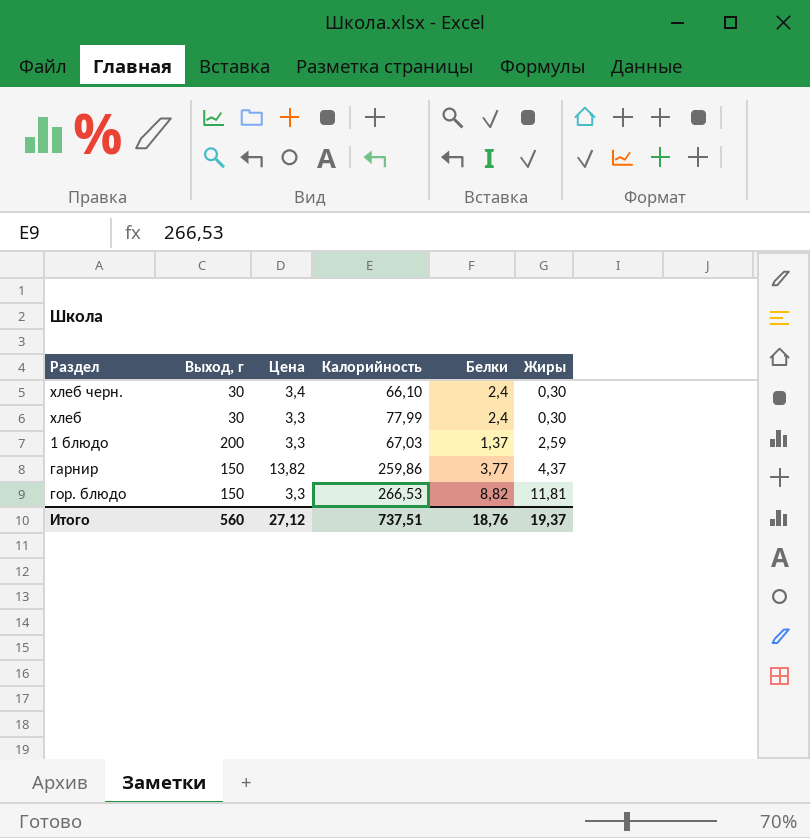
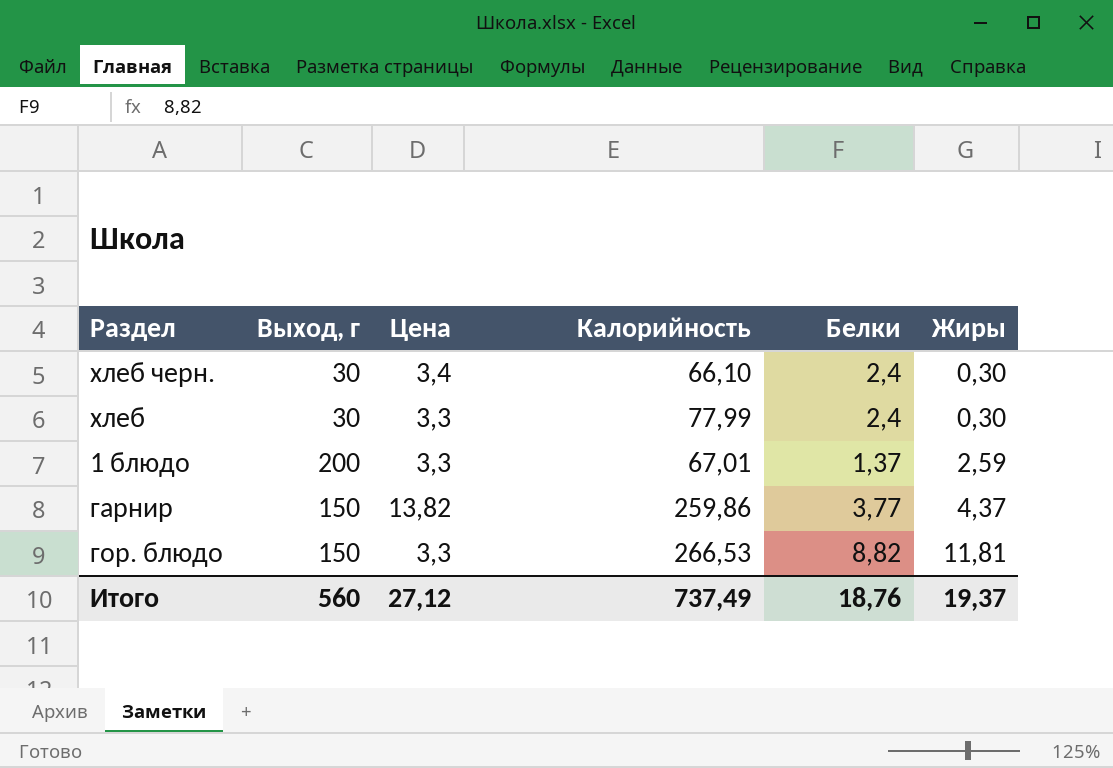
1 блюдо | Калорийность: 67,03 -> 67,01
Итого | Калорийность: 737,51 -> 737,49

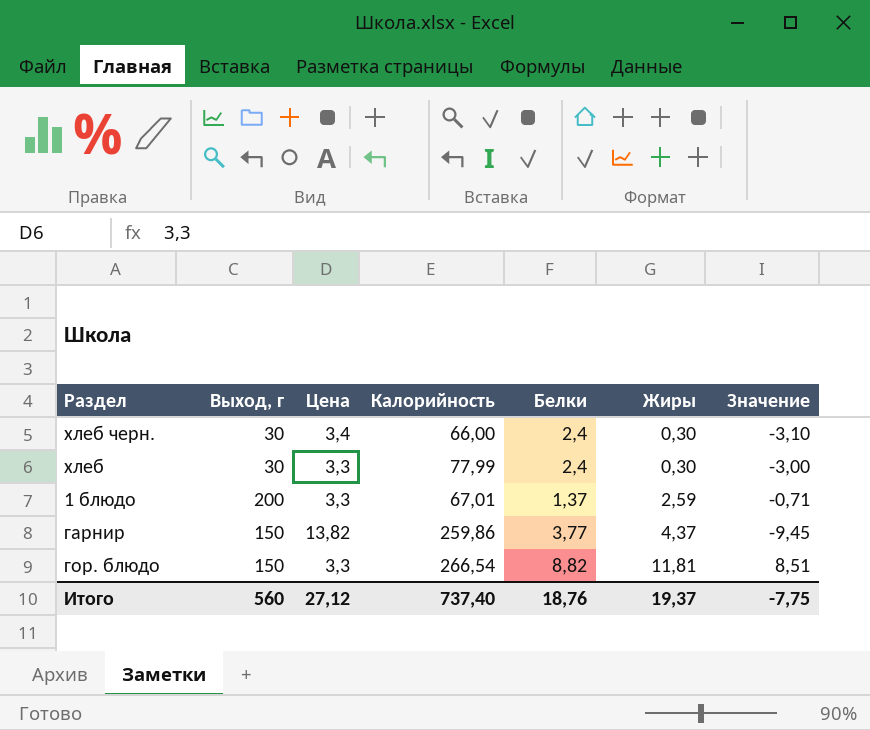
column Значение | formula: none -> [Жиры] - [Цена]
хлеб черн. | Калорийность: 66,10 -> 66,00
гор. блюдо | Калорийность: 266,53 -> 266,54
Итого | Калорийность: 737,49 -> 737,40

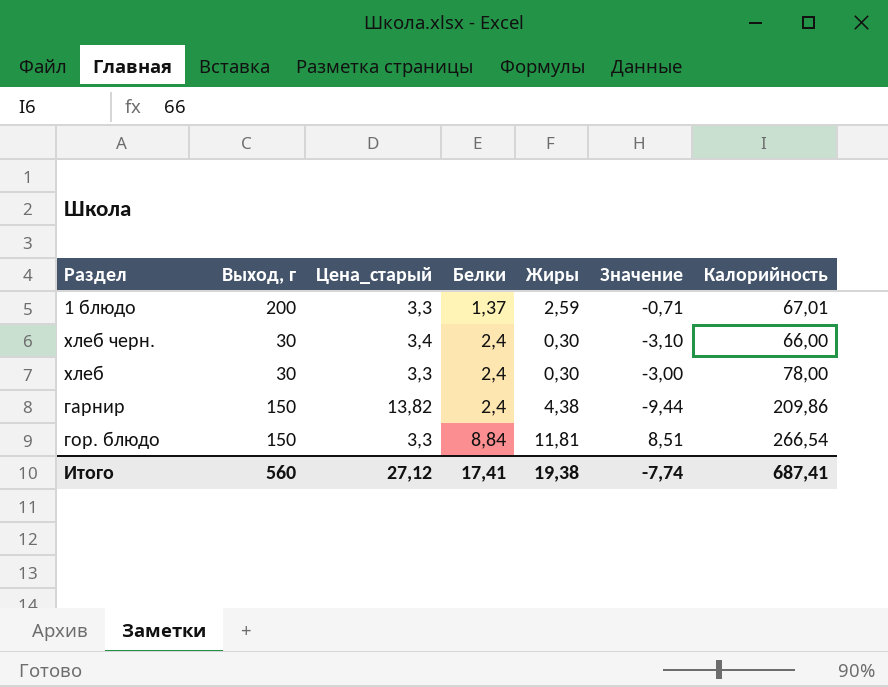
row order: Жиры ascending -> Белки ascending
column name: Цена -> Цена_старый
column Калорийность | position: 4 -> 7
хлеб | Калорийность: 77,99 -> 78,00
гарнир | Белки: 3,77 -> 2,4
гарнир | Жиры: 4,37 -> 4,38
гарнир | Значение: -9,45 -> -9,44
гарнир | Калорийность: 259,86 -> 209,86
гор. блюдо | Белки: 8,82 -> 8,84
Итого | Белки: 18,76 -> 17,41
Итого | Жиры: 19,37 -> 19,38
Итого | Значение: -7,75 -> -7,74
Итого | Калорийность: 737,40 -> 687,41

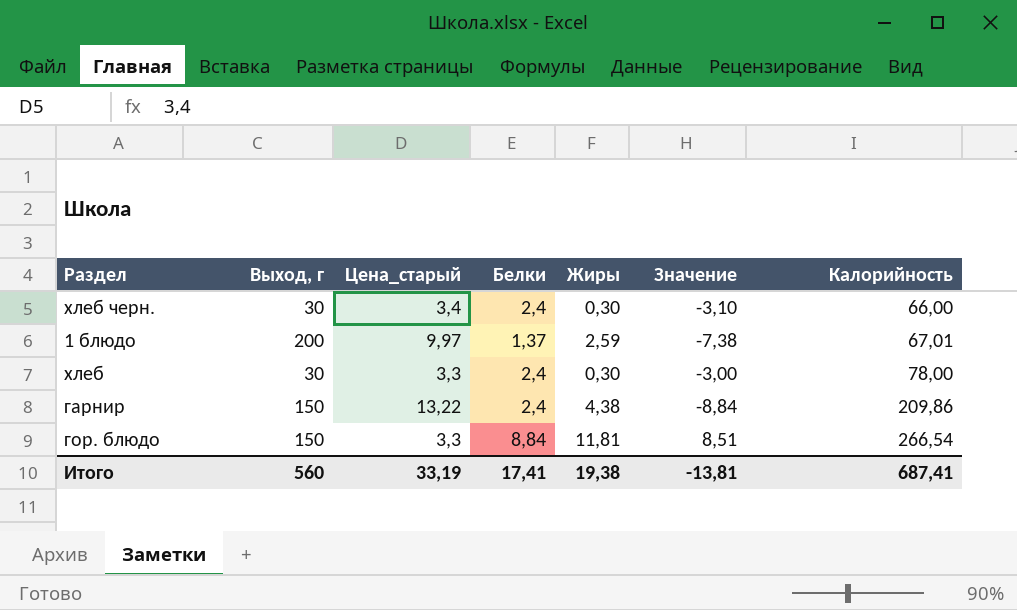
row order: Белки ascending -> Калорийность ascending
1 блюдо | Цена_старый: 3,3 -> 9,97
1 блюдо | Значение: -0,71 -> -7,38
гарнир | Цена_старый: 13,82 -> 13,22
гарнир | Значение: -9,44 -> -8,84
Итого | Цена_старый: 27,12 -> 33,19
Итого | Значение: -7,74 -> -13,81

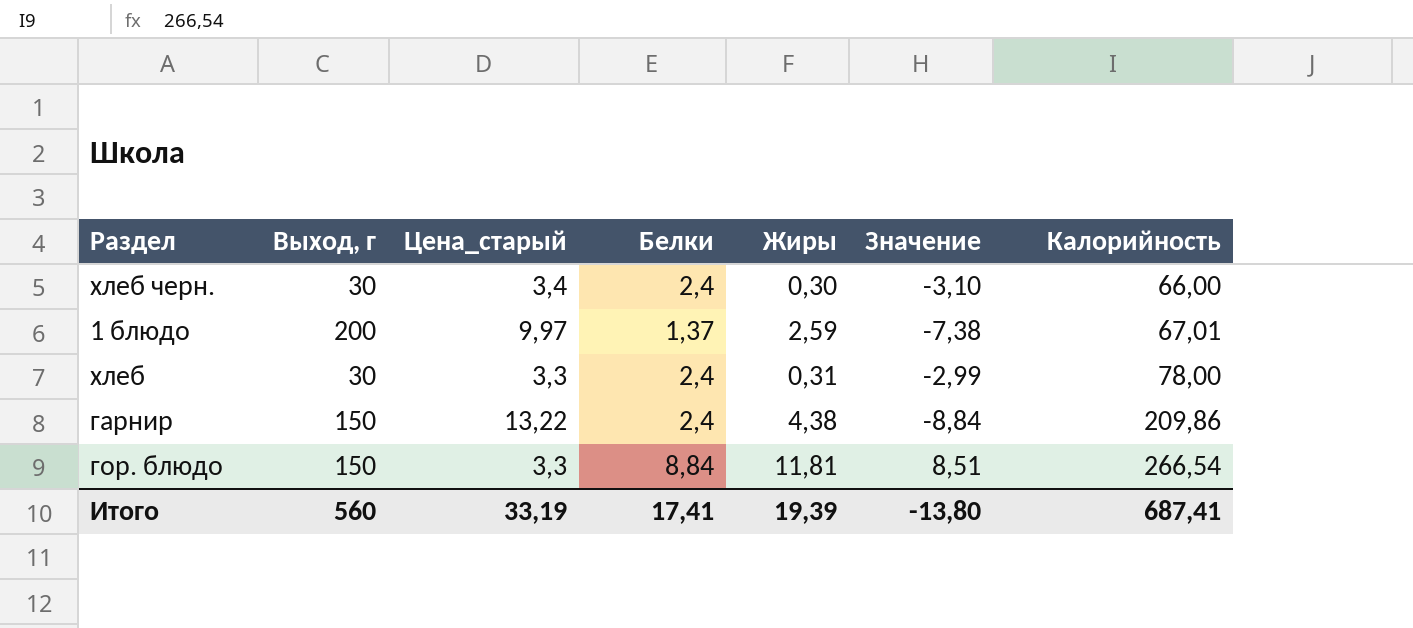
хлеб | Жиры: 0,30 -> 0,31
хлеб | Значение: -3,00 -> -2,99
Итого | Жиры: 19,38 -> 19,39
Итого | Значение: -13,81 -> -13,80

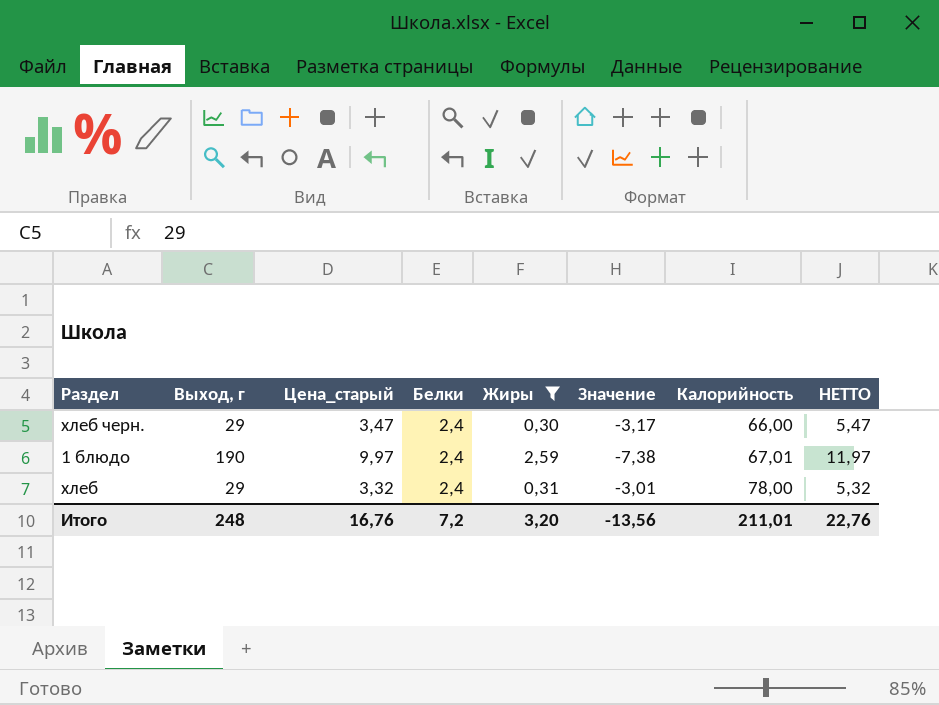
filter: none -> Жиры <= 2,59
column НЕТТО | formula: none -> [Цена_старый] + 2
хлеб черн. | Выход, г: 30 -> 29
хлеб черн. | Цена_старый: 3,4 -> 3,47
хлеб черн. | Значение: -3,10 -> -3,17
1 блюдо | Выход, г: 200 -> 190
1 блюдо | Белки: 1,37 -> 2,4
хлеб | Выход, г: 30 -> 29
хлеб | Цена_старый: 3,3 -> 3,32
хлеб | Значение: -2,99 -> -3,01
Итого | Выход, г: 560 -> 248
Итого | Цена_старый: 33,19 -> 16,76
Итого | Белки: 17,41 -> 7,2
Итого | Жиры: 19,39 -> 3,20
Итого | Значение: -13,80 -> -13,56
Итого | Калорийность: 687,41 -> 211,01

